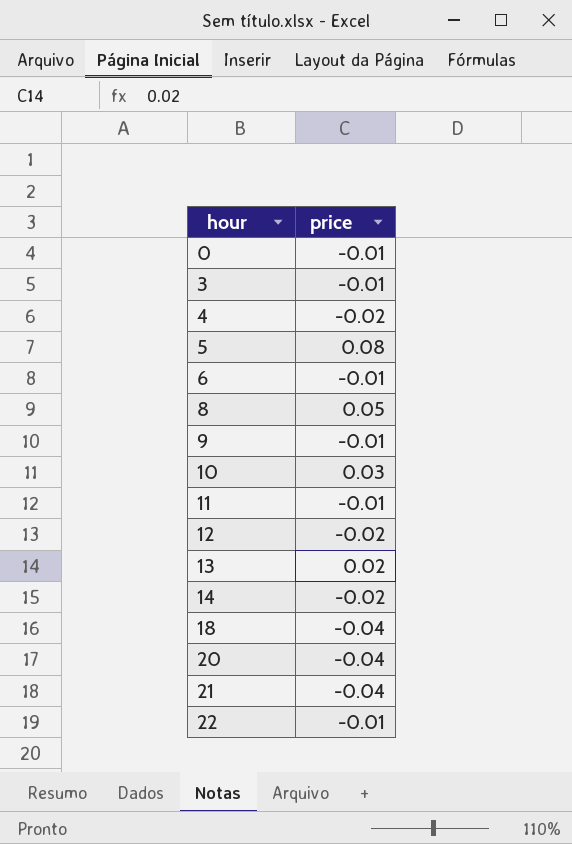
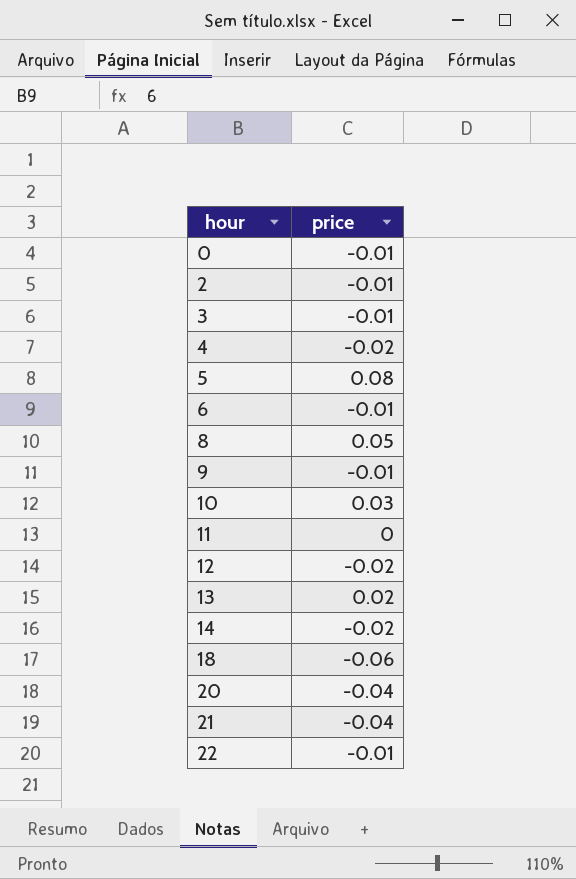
row 2: none -> -0.01
11 | price: -0.01 -> 0
18 | price: -0.04 -> -0.06

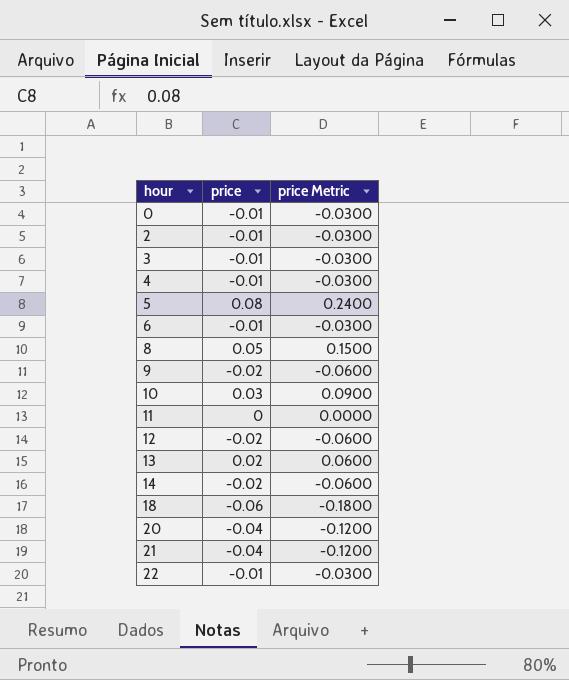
column price Metric | formula: none -> [price] * 3
4 | price: -0.02 -> -0.01
9 | price: -0.01 -> -0.02

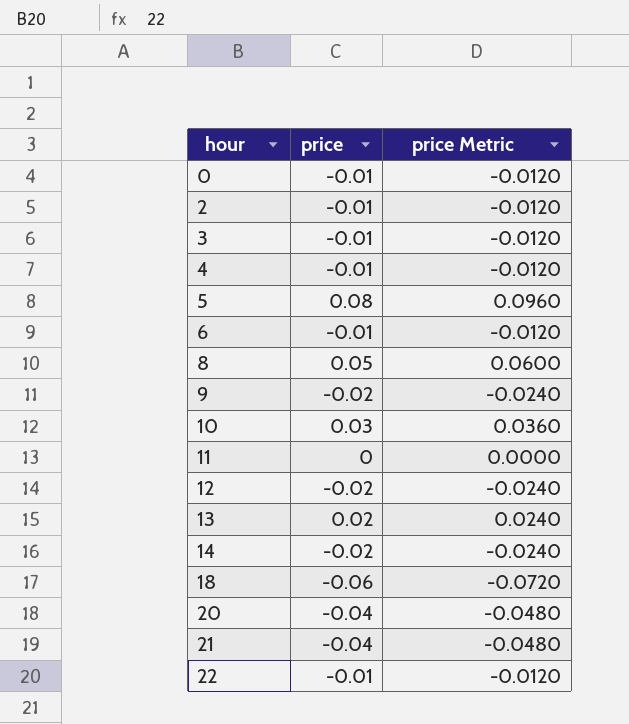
column price Metric | formula: [price] * 3 -> [price] * 1.2

